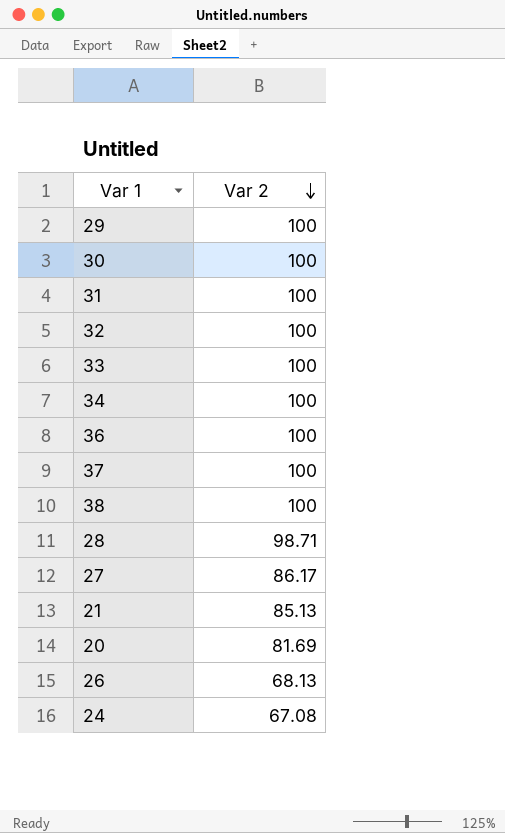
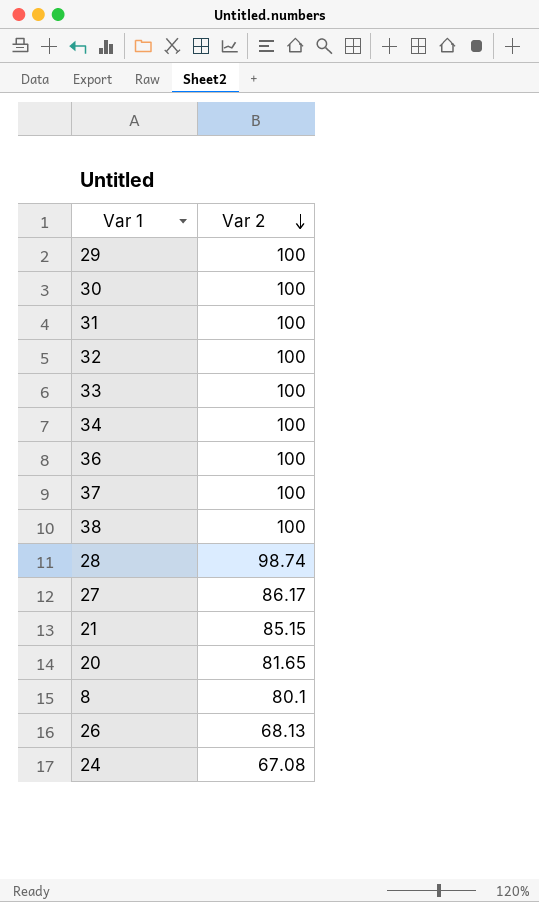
28 | Var 2: 98.71 -> 98.74
21 | Var 2: 85.13 -> 85.15
20 | Var 2: 81.69 -> 81.65
row 8: none -> 80.1

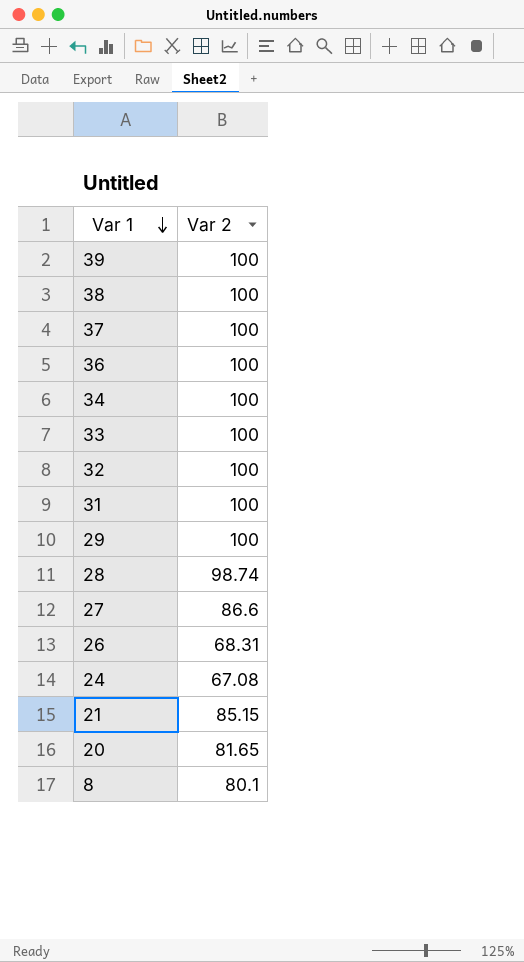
row order: Var 2 descending -> Var 1 descending
row 30: 100 -> none
row 39: none -> 100
27 | Var 2: 86.17 -> 86.6
26 | Var 2: 68.13 -> 68.31

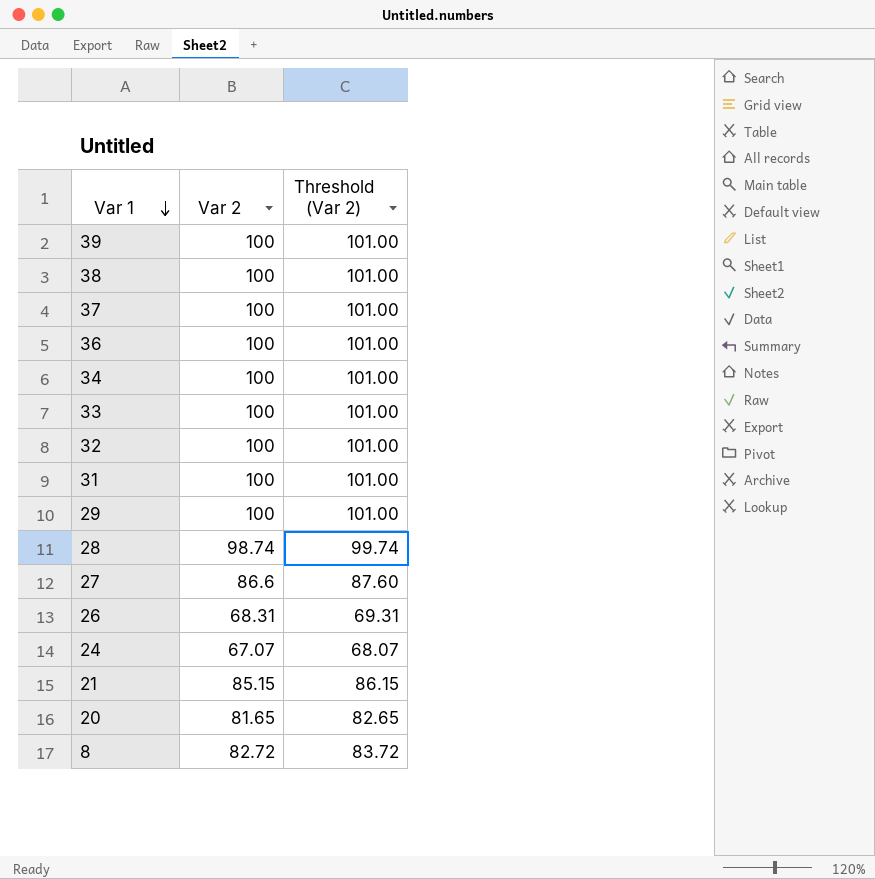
column Threshold (Var 2) | formula: none -> [Var 2] + 1
24 | Var 2: 67.08 -> 67.07
8 | Var 2: 80.1 -> 82.72

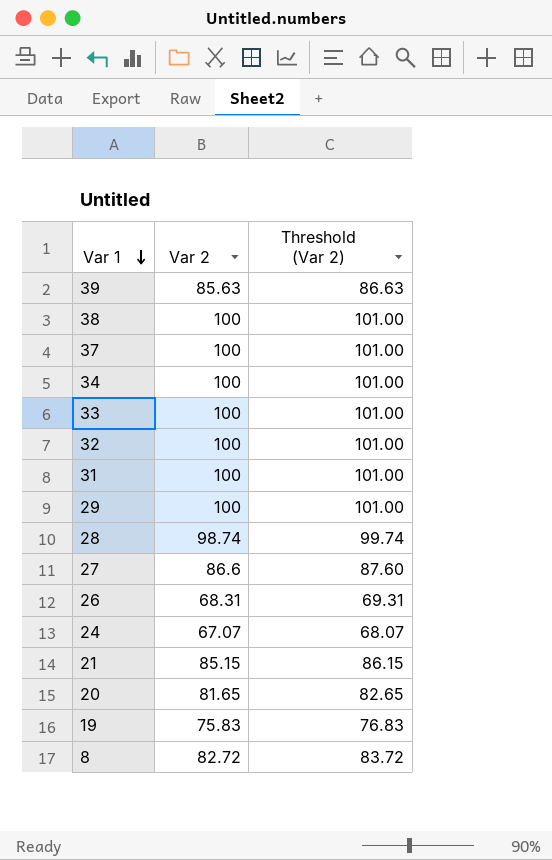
row 36: 100 | 101.00 -> none
39 | Var 2: 100 -> 85.63
39 | Threshold (Var 2): 101.00 -> 86.63
row 19: none -> 75.83 | 76.83

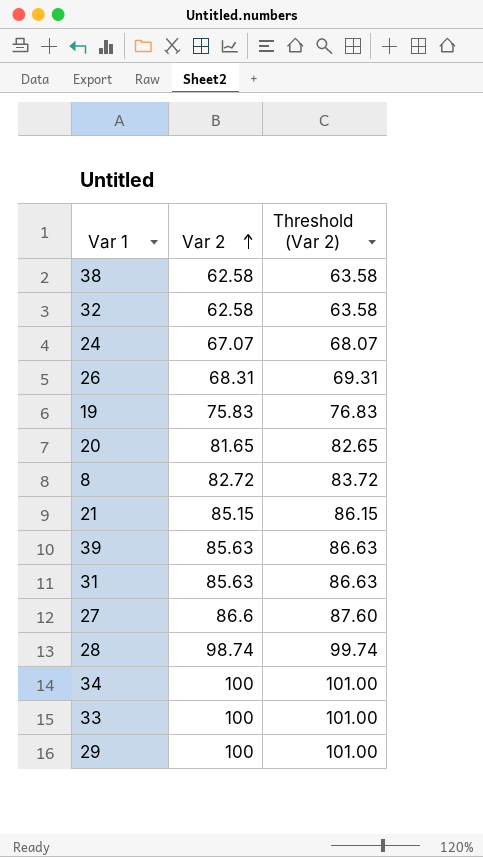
row order: Var 1 descending -> Var 2 ascending
row 37: 100 | 101.00 -> none
38 | Var 2: 100 -> 62.58
38 | Threshold (Var 2): 101.00 -> 63.58
32 | Var 2: 100 -> 62.58
32 | Threshold (Var 2): 101.00 -> 63.58
31 | Var 2: 100 -> 85.63
31 | Threshold (Var 2): 101.00 -> 86.63

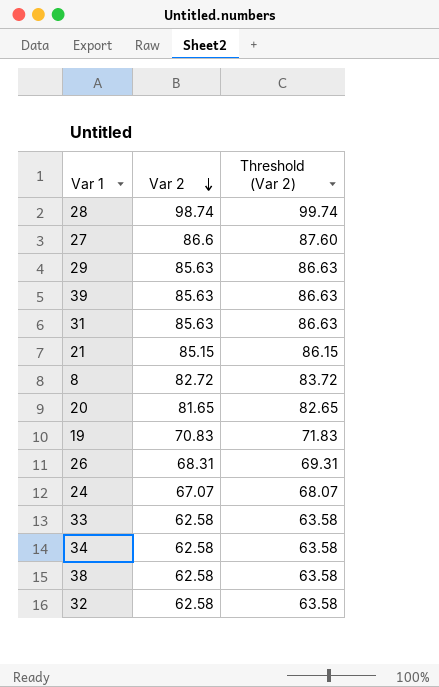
row order: Var 2 ascending -> Var 2 descending
29 | Var 2: 100 -> 85.63
29 | Threshold (Var 2): 101.00 -> 86.63
19 | Var 2: 75.83 -> 70.83
19 | Threshold (Var 2): 76.83 -> 71.83
33 | Var 2: 100 -> 62.58
33 | Threshold (Var 2): 101.00 -> 63.58
34 | Var 2: 100 -> 62.58
34 | Threshold (Var 2): 101.00 -> 63.58

